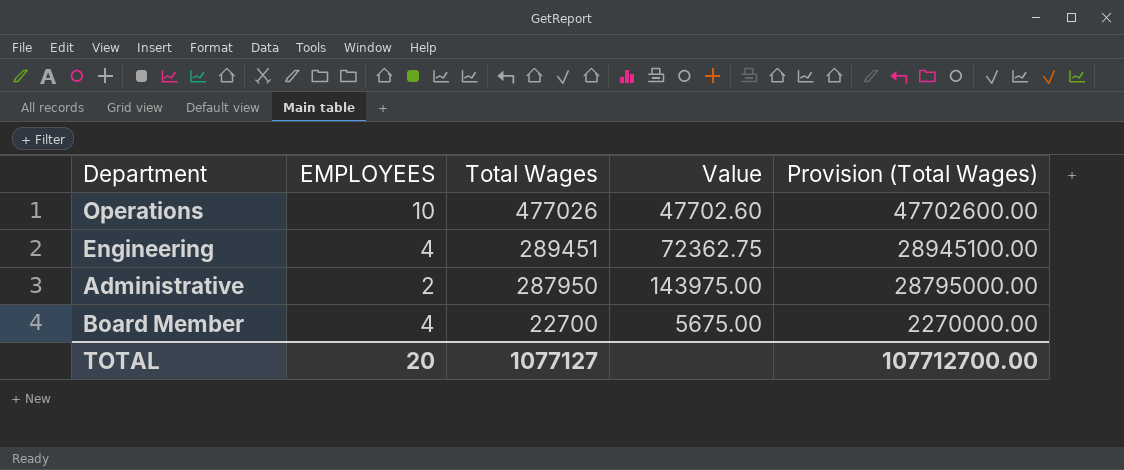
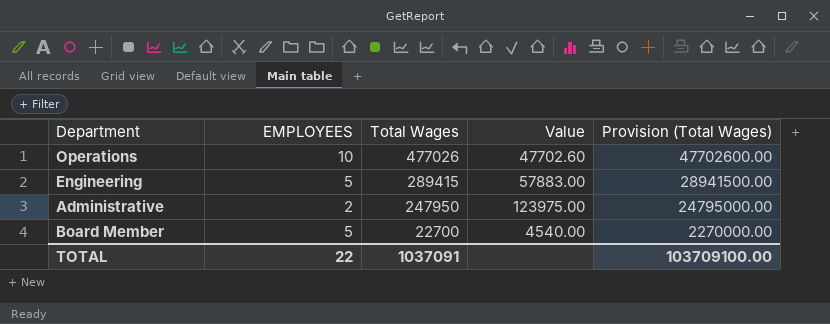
Engineering | EMPLOYEES: 4 -> 5
Engineering | Total Wages: 289451 -> 289415
Engineering | Value: 72362.75 -> 57883.00
Engineering | Provision (Total Wages): 28945100.00 -> 28941500.00
Administrative | Total Wages: 287950 -> 247950
Administrative | Value: 143975.00 -> 123975.00
Administrative | Provision (Total Wages): 28795000.00 -> 24795000.00
Board Member | EMPLOYEES: 4 -> 5
Board Member | Value: 5675.00 -> 4540.00
TOTAL | EMPLOYEES: 20 -> 22
TOTAL | Total Wages: 1077127 -> 1037091
TOTAL | Provision (Total Wages): 107712700.00 -> 103709100.00

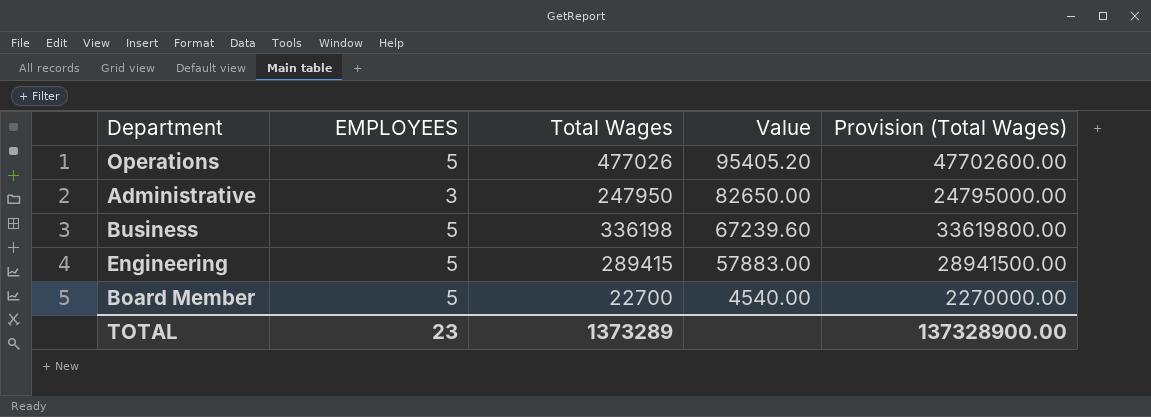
row order: Total Wages descending -> Value descending
Operations | EMPLOYEES: 10 -> 5
Operations | Value: 47702.60 -> 95405.20
Administrative | EMPLOYEES: 2 -> 3
Administrative | Value: 123975.00 -> 82650.00
row Business: none -> 5 | 336198 | 67239.60 | 33619800.00
TOTAL | EMPLOYEES: 22 -> 23
TOTAL | Total Wages: 1037091 -> 1373289
TOTAL | Provision (Total Wages): 103709100.00 -> 137328900.00

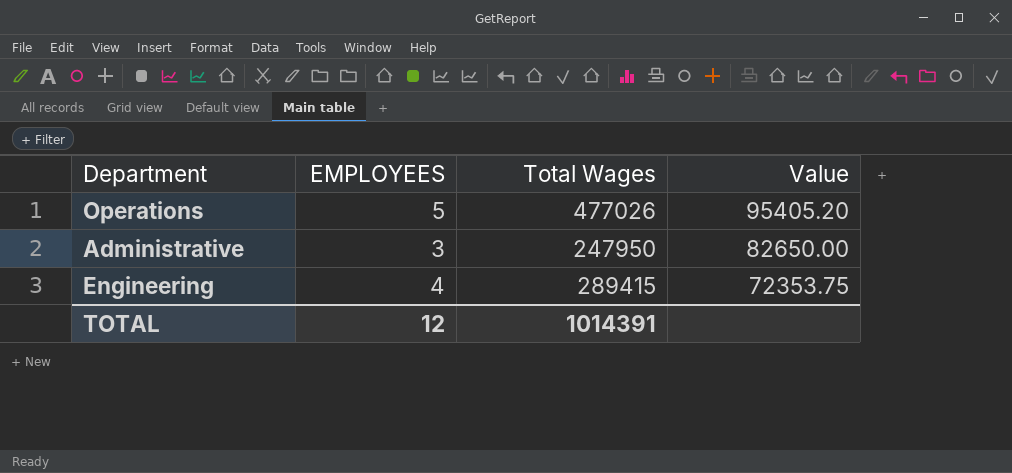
column Provision (Total Wages) | formula: [Total Wages] * 100 -> none
row Business: 5 | 336198 | 67239.60 | 33619800.00 -> none
row Board Member: 5 | 22700 | 4540.00 | 2270000.00 -> none
Engineering | EMPLOYEES: 5 -> 4
Engineering | Value: 57883.00 -> 72353.75
TOTAL | EMPLOYEES: 23 -> 12
TOTAL | Total Wages: 1373289 -> 1014391

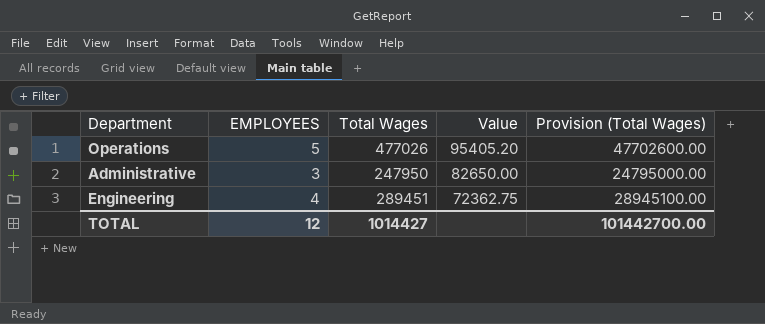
column Provision (Total Wages) | formula: none -> [Total Wages] * 100
Engineering | Total Wages: 289415 -> 289451
Engineering | Value: 72353.75 -> 72362.75
TOTAL | Total Wages: 1014391 -> 1014427

